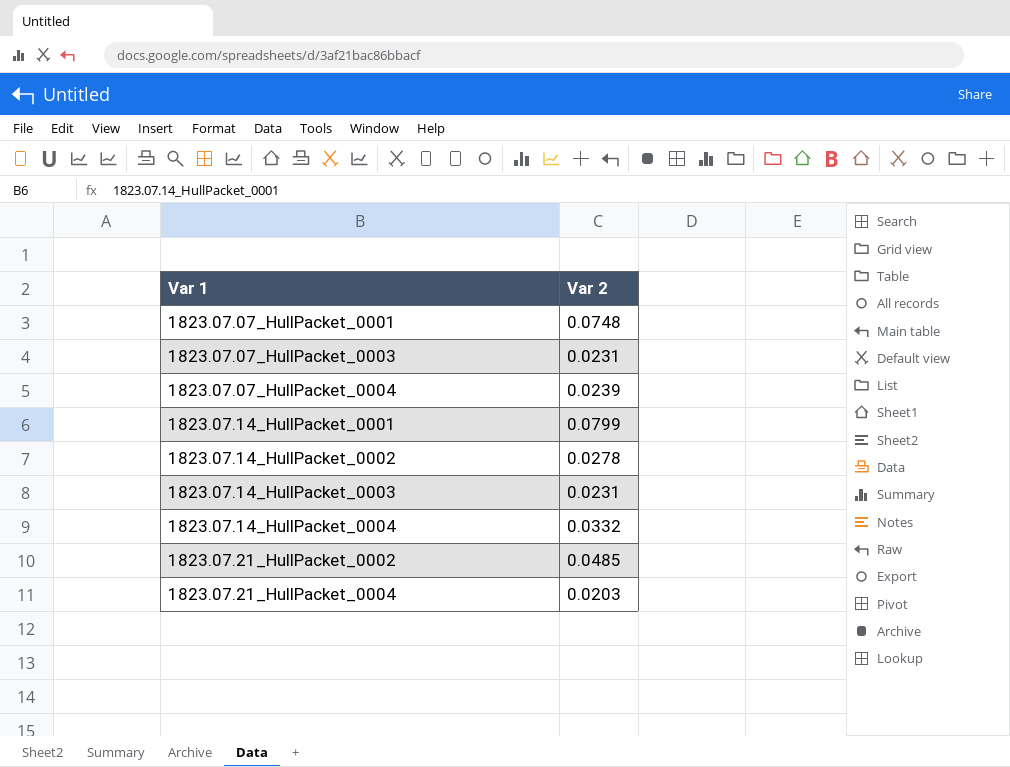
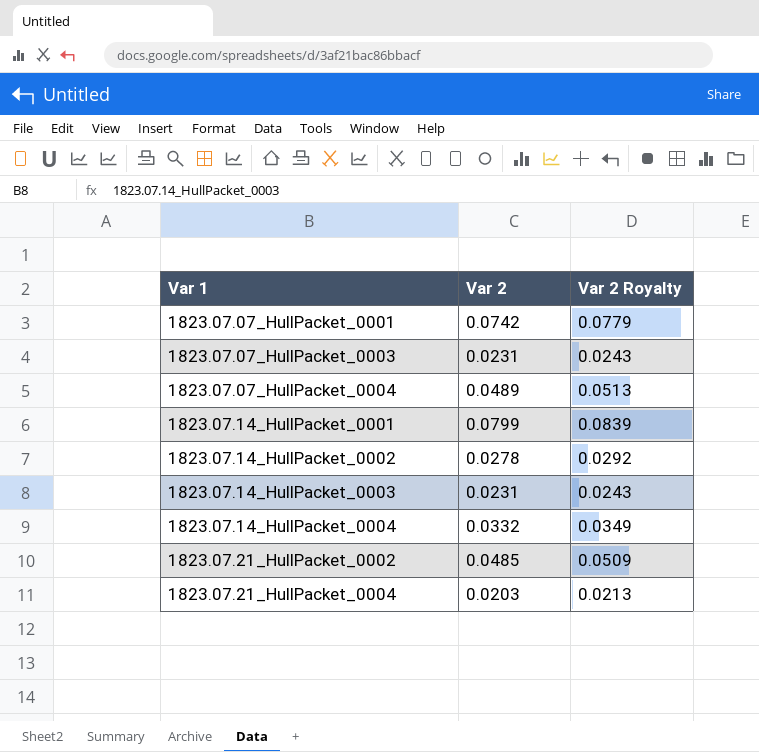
column Var 2 Royalty | formula: none -> [Var 2] * 1.05
1823.07.07_HullPacket_0001 | Var 2: 0.0748 -> 0.0742
1823.07.07_HullPacket_0004 | Var 2: 0.0239 -> 0.0489

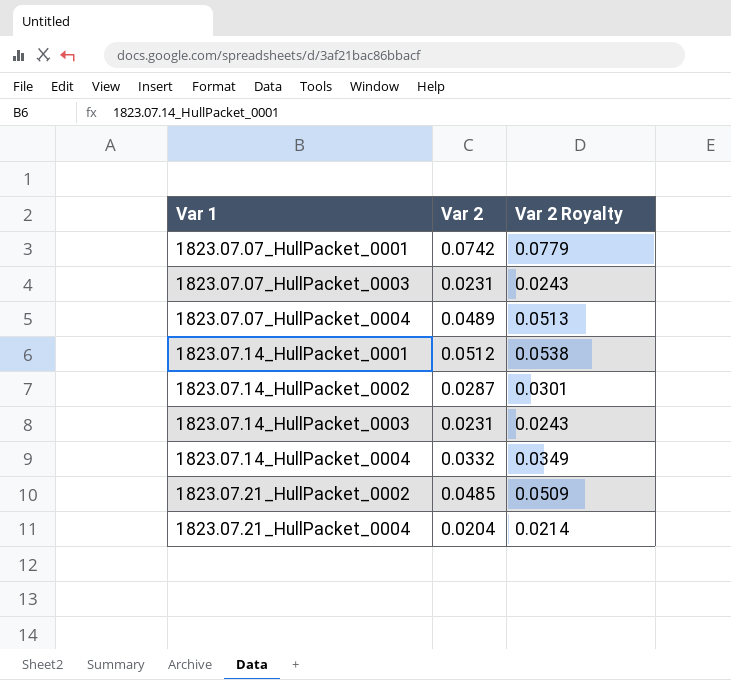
1823.07.14_HullPacket_0001 | Var 2: 0.0799 -> 0.0512
1823.07.14_HullPacket_0001 | Var 2 Royalty: 0.0839 -> 0.0538
1823.07.14_HullPacket_0002 | Var 2: 0.0278 -> 0.0287
1823.07.14_HullPacket_0002 | Var 2 Royalty: 0.0292 -> 0.0301
1823.07.21_HullPacket_0004 | Var 2: 0.0203 -> 0.0204
1823.07.21_HullPacket_0004 | Var 2 Royalty: 0.0213 -> 0.0214

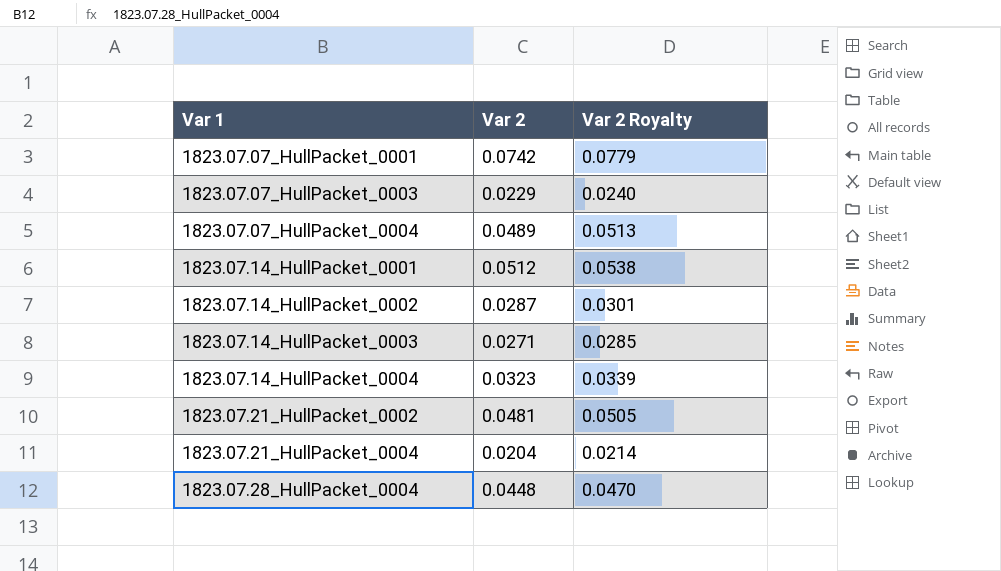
1823.07.07_HullPacket_0003 | Var 2: 0.0231 -> 0.0229
1823.07.07_HullPacket_0003 | Var 2 Royalty: 0.0243 -> 0.0240
1823.07.14_HullPacket_0003 | Var 2: 0.0231 -> 0.0271
1823.07.14_HullPacket_0003 | Var 2 Royalty: 0.0243 -> 0.0285
1823.07.14_HullPacket_0004 | Var 2: 0.0332 -> 0.0323
1823.07.14_HullPacket_0004 | Var 2 Royalty: 0.0349 -> 0.0339
1823.07.21_HullPacket_0002 | Var 2: 0.0485 -> 0.0481
1823.07.21_HullPacket_0002 | Var 2 Royalty: 0.0509 -> 0.0505
row 1823.07.28_HullPacket_0004: none -> 0.0448 | 0.0470

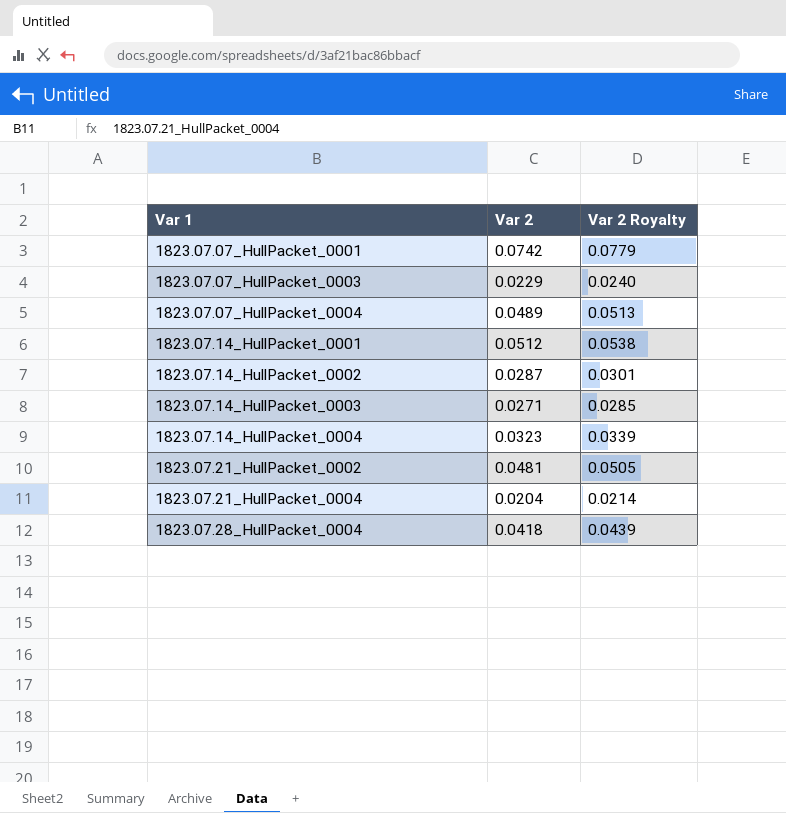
1823.07.28_HullPacket_0004 | Var 2: 0.0448 -> 0.0418
1823.07.28_HullPacket_0004 | Var 2 Royalty: 0.0470 -> 0.0439

